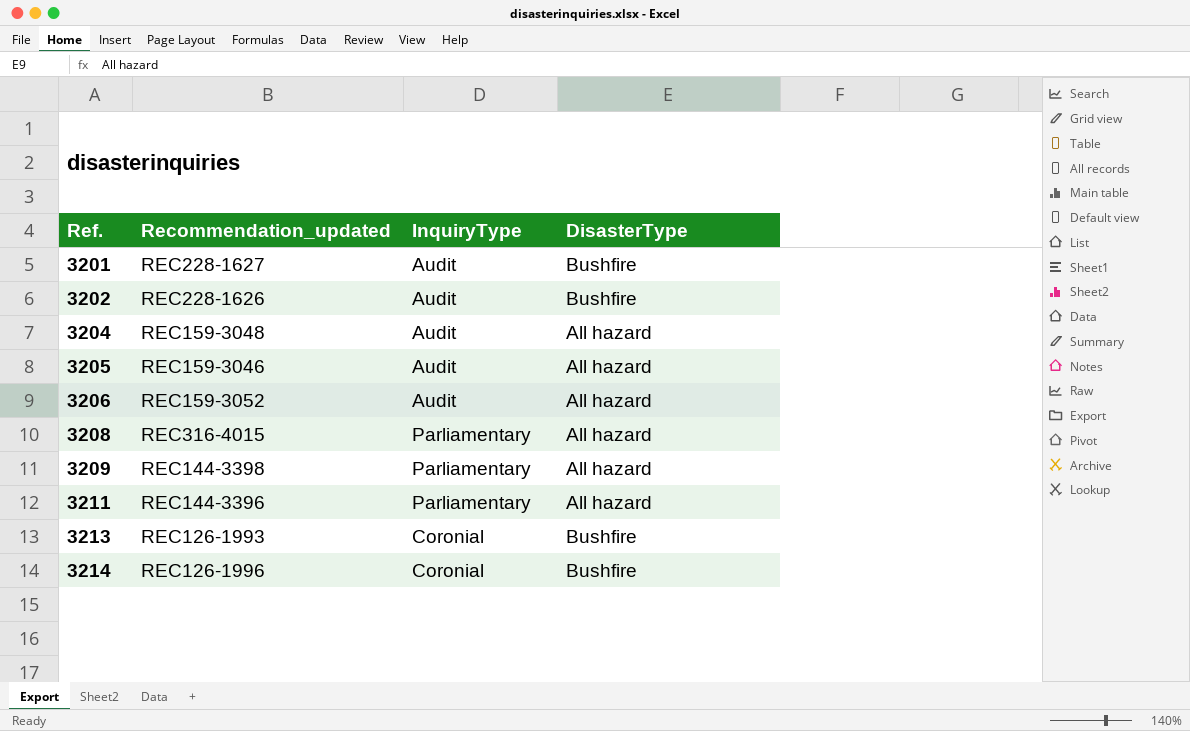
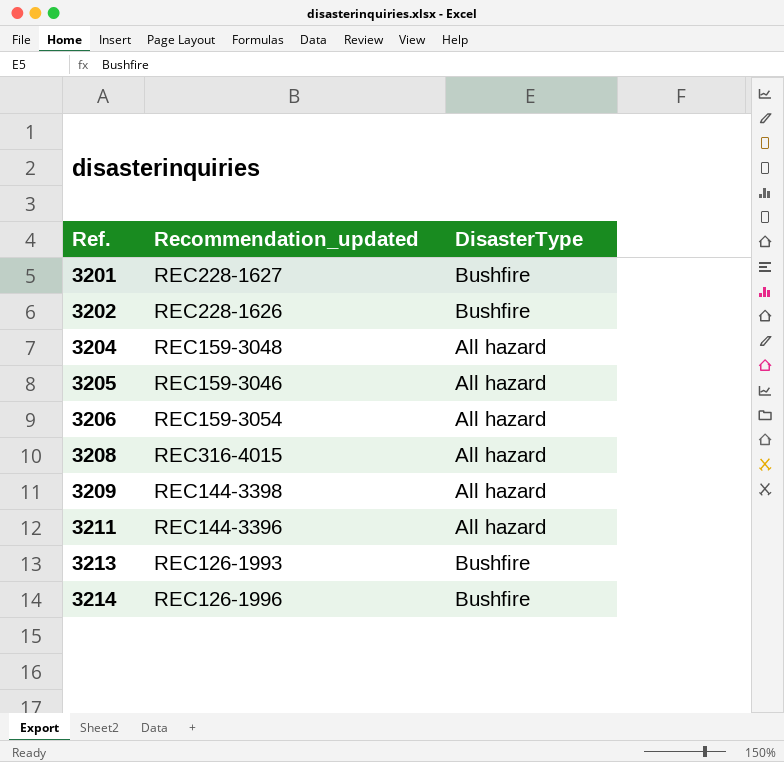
column InquiryType | position: 3 -> none
3206 | Recommendation_updated: REC159-3052 -> REC159-3054

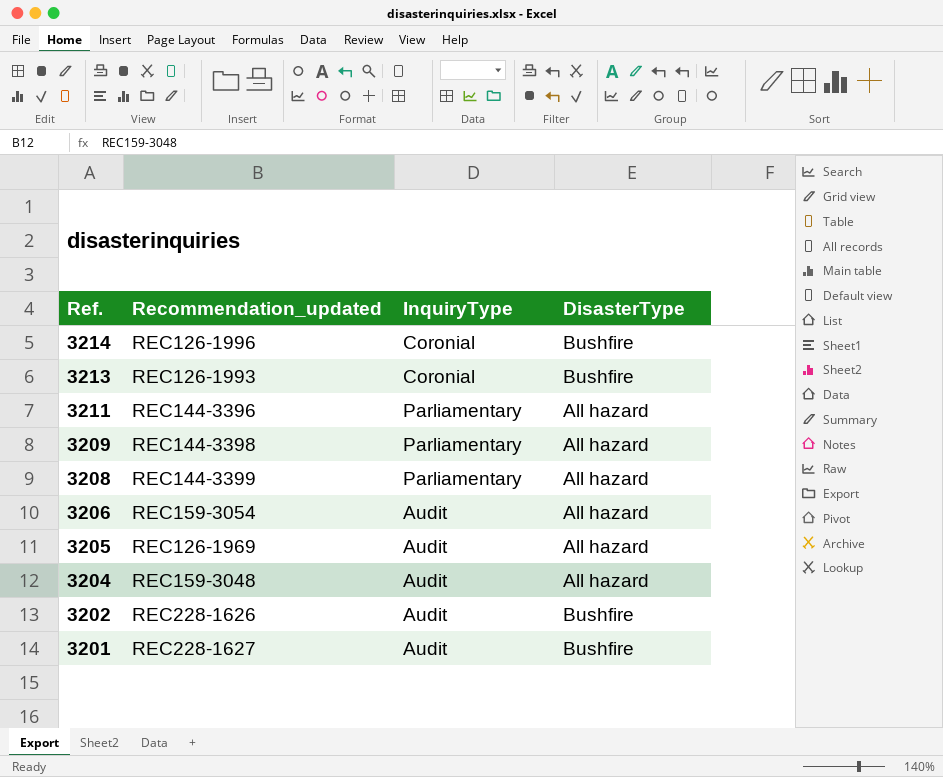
row order: Ref. ascending -> Ref. descending
column InquiryType | position: none -> 3
3208 | Recommendation_updated: REC316-4015 -> REC144-3399
3205 | Recommendation_updated: REC159-3046 -> REC126-1969

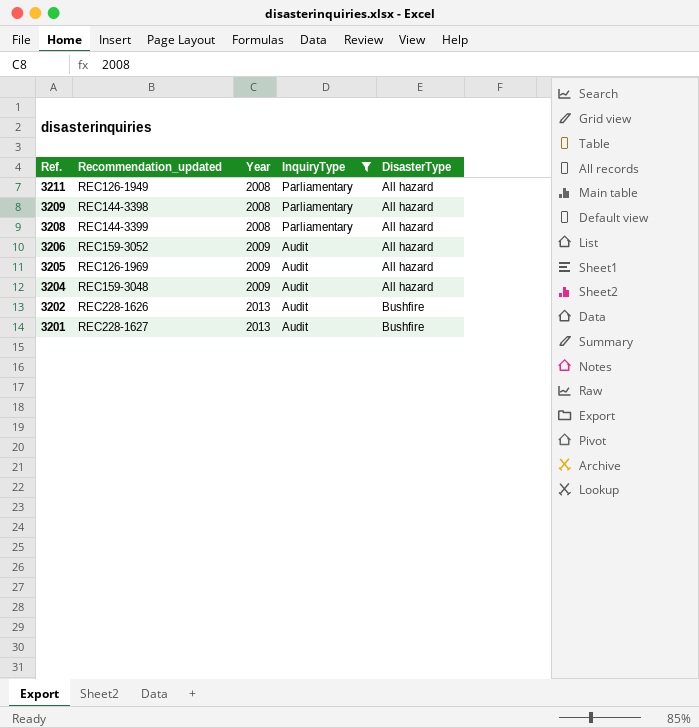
filter: none -> InquiryType != Coronial
column Year | position: none -> 3
3211 | Recommendation_updated: REC144-3396 -> REC126-1949
3206 | Recommendation_updated: REC159-3054 -> REC159-3052

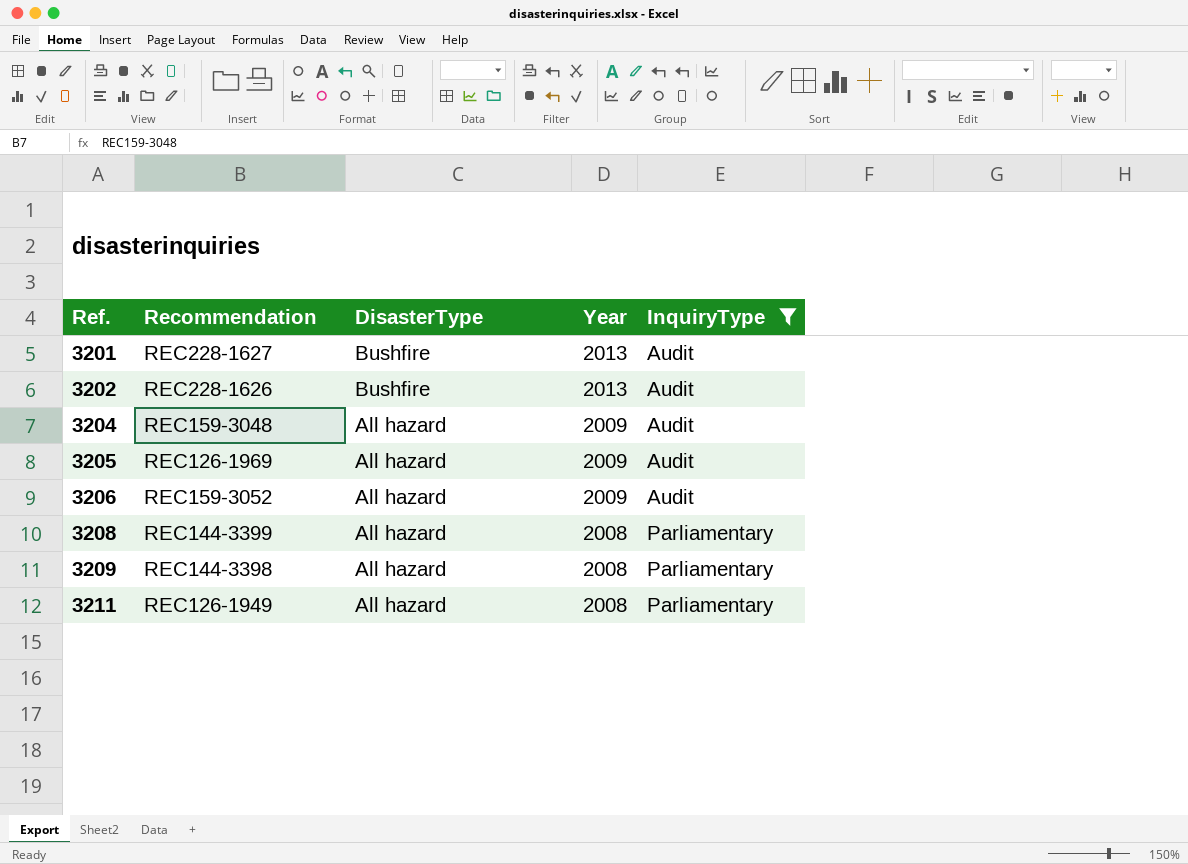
row order: Ref. descending -> Ref. ascending
column name: Recommendation_updated -> Recommendation
column DisasterType | position: 5 -> 3

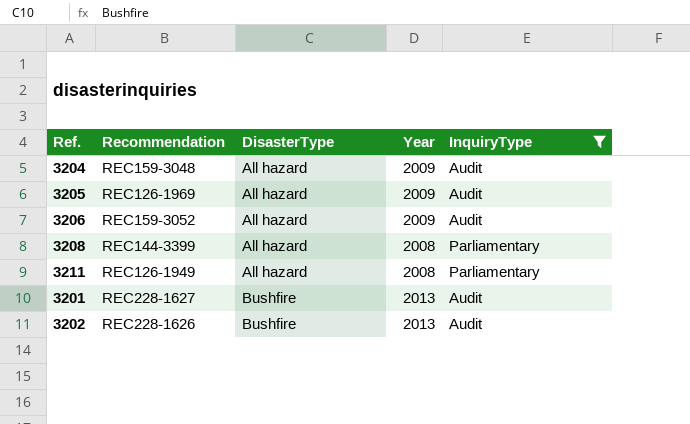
row order: Ref. ascending -> DisasterType ascending
row 3209: REC144-3398 | All hazard | 2008 | Parliamentary -> none

